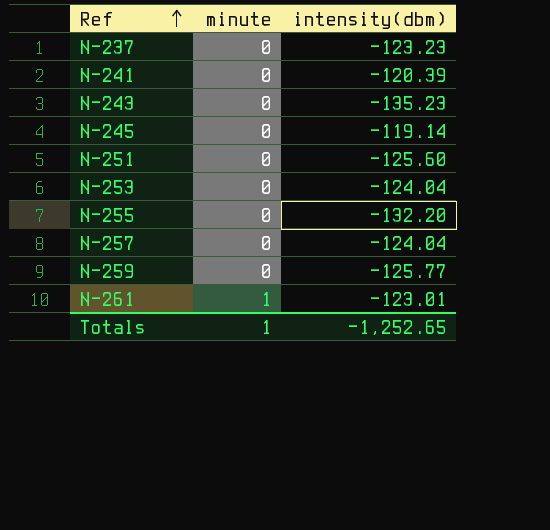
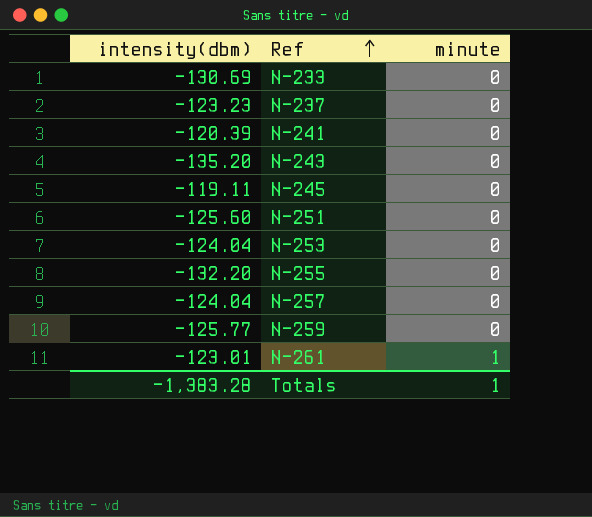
column intensity(dbm) | position: 3 -> 1
row N-233: none -> -130.69 | 0
N-243 | intensity(dbm): -135.23 -> -135.20
N-245 | intensity(dbm): -119.14 -> -119.11
Totals | intensity(dbm): -1,252.65 -> -1,383.28

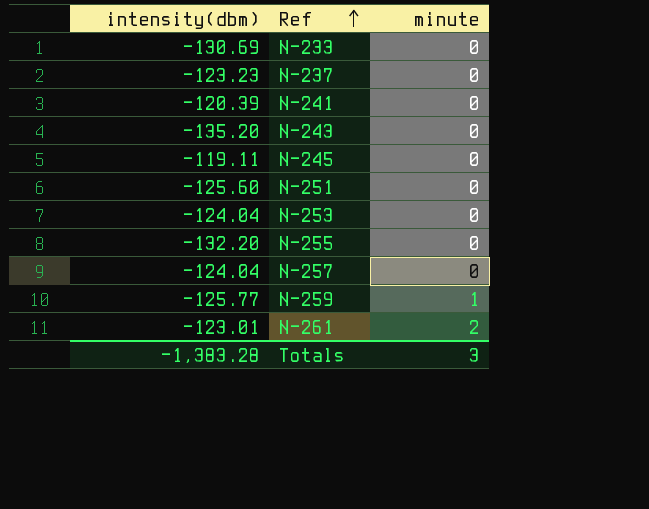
N-259 | minute: 0 -> 1
N-261 | minute: 1 -> 2
Totals | minute: 1 -> 3

